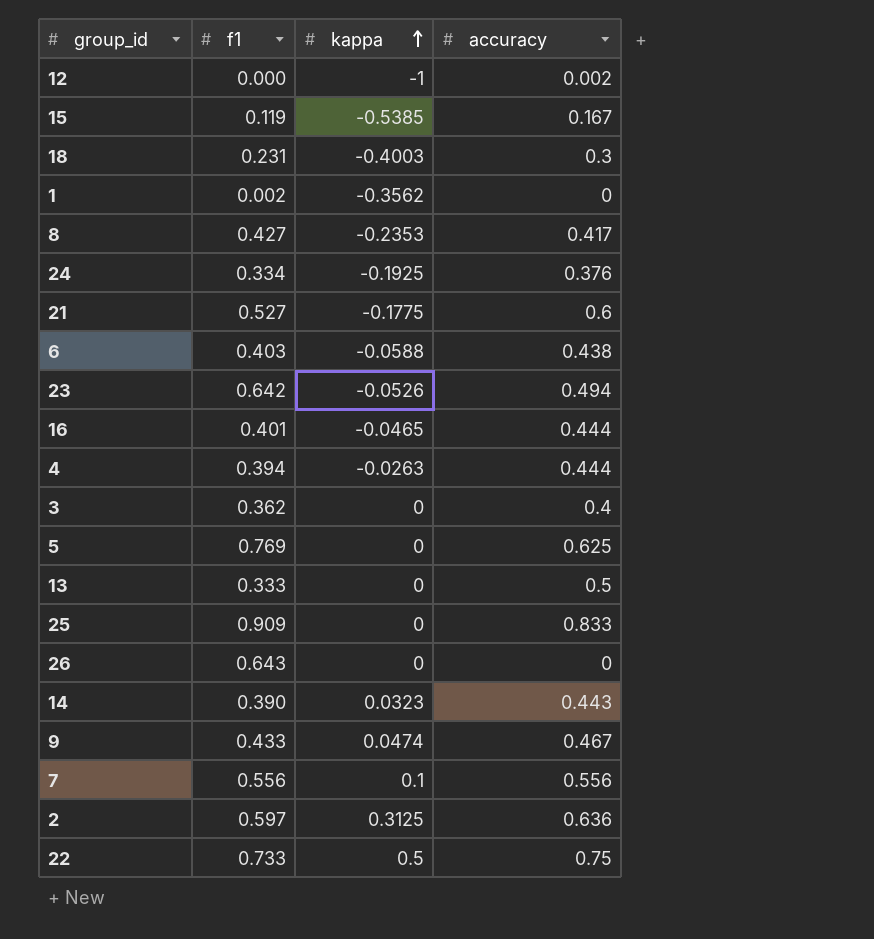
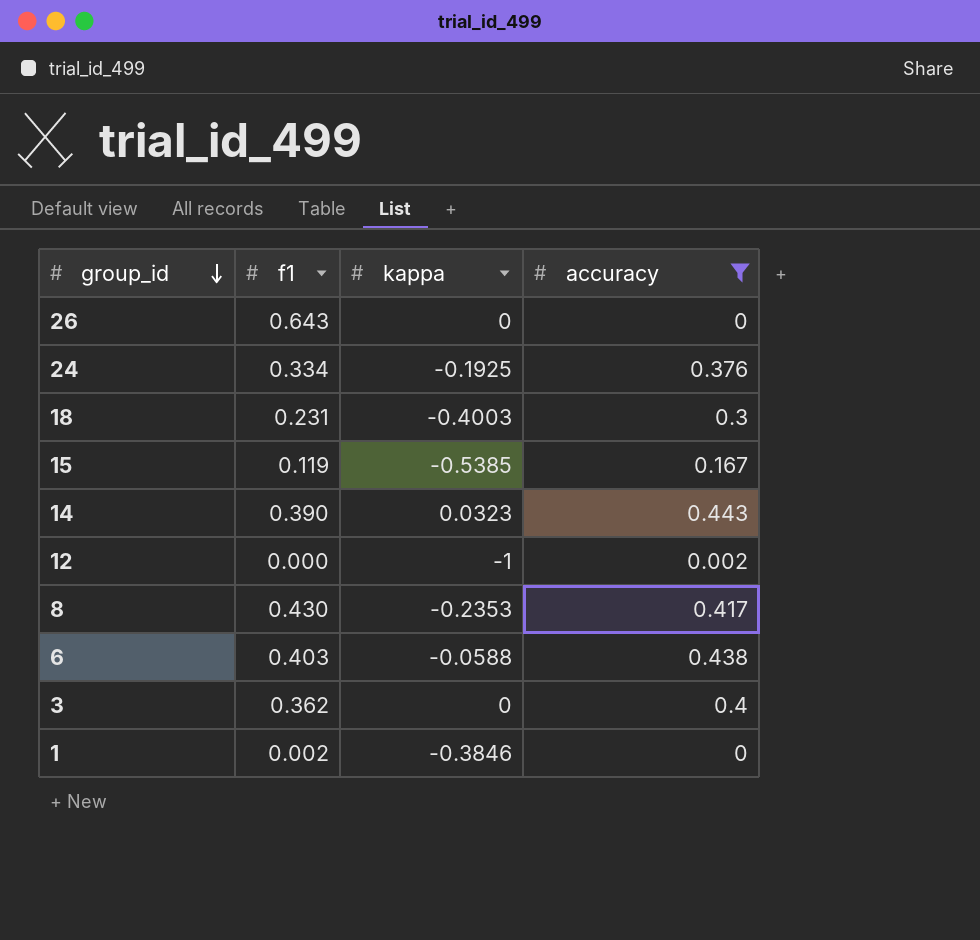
filter: none -> accuracy <= 0.443
row order: kappa ascending -> group_id descending
8 | f1: 0.427 -> 0.430
1 | kappa: -0.3562 -> -0.3846

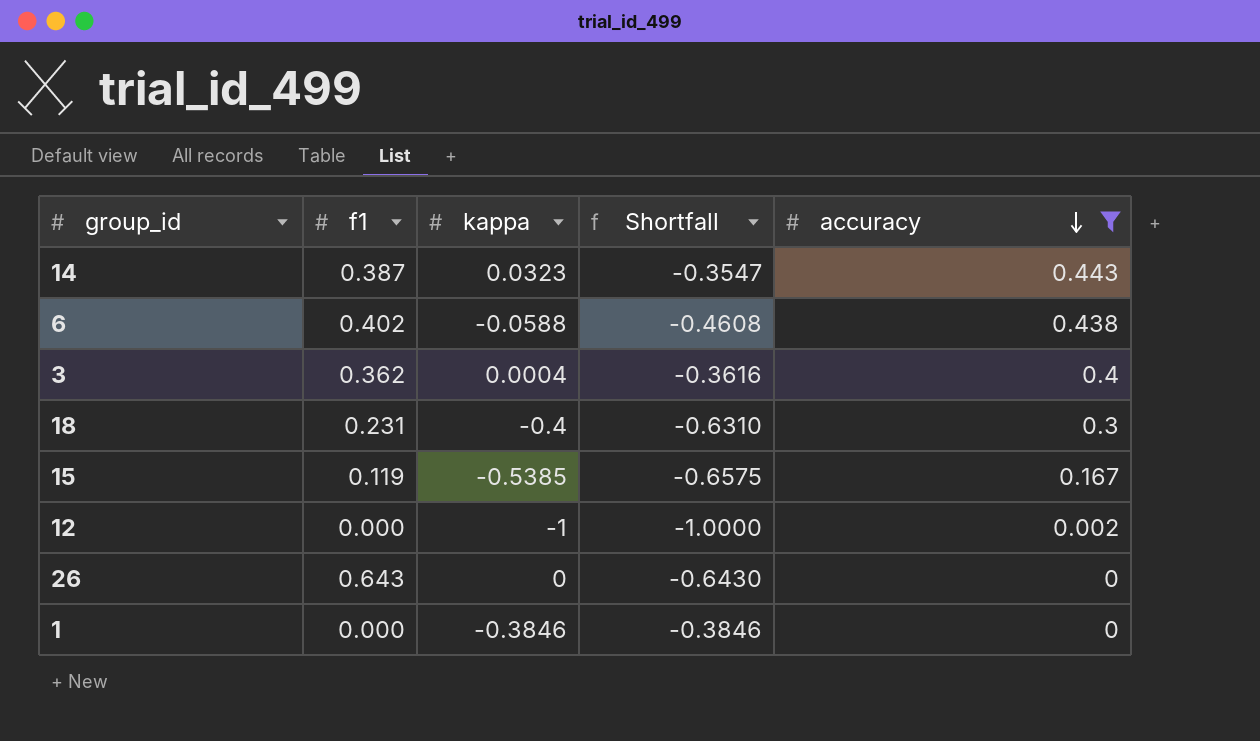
row order: group_id descending -> accuracy descending
column Shortfall | formula: none -> [kappa] - [f1]
row 24: 0.334 | -0.1925 | 0.376 -> none
row 8: 0.430 | -0.2353 | 0.417 -> none
14 | f1: 0.390 -> 0.387
6 | f1: 0.403 -> 0.402
3 | kappa: 0 -> 0.0004
18 | kappa: -0.4003 -> -0.4
1 | f1: 0.002 -> 0.000

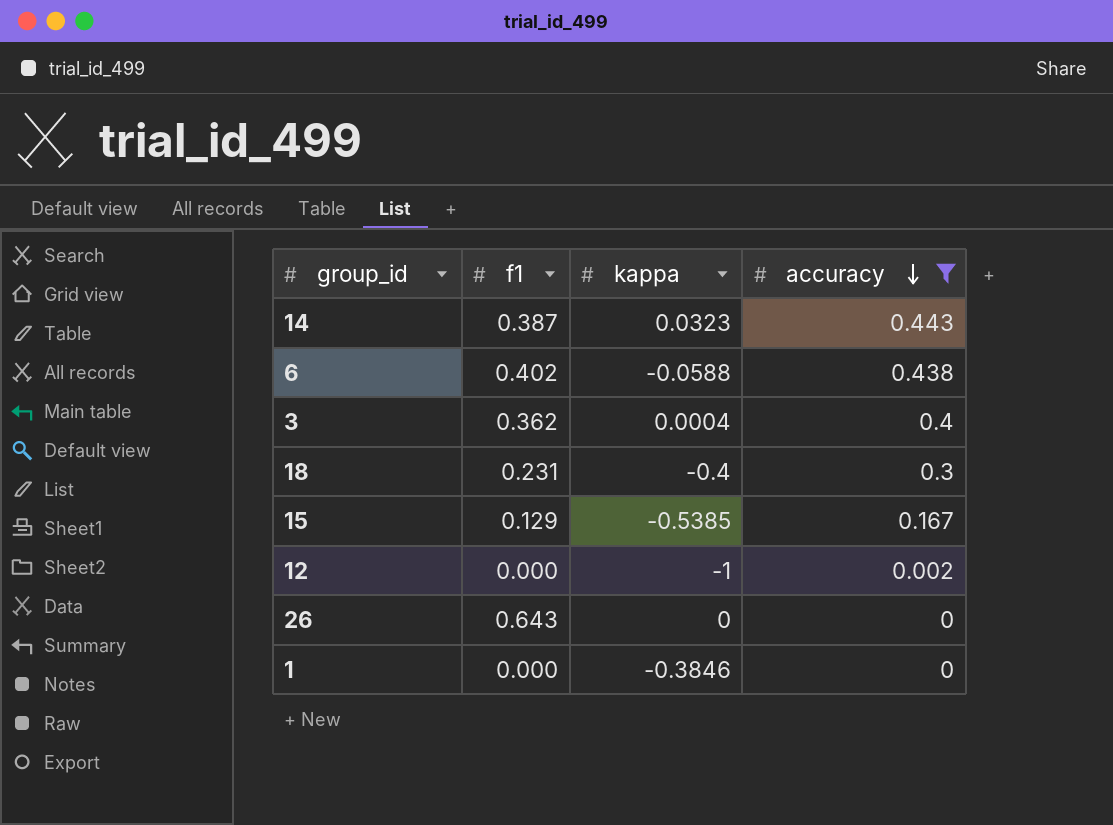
column Shortfall | formula: [kappa] - [f1] -> none
15 | f1: 0.119 -> 0.129

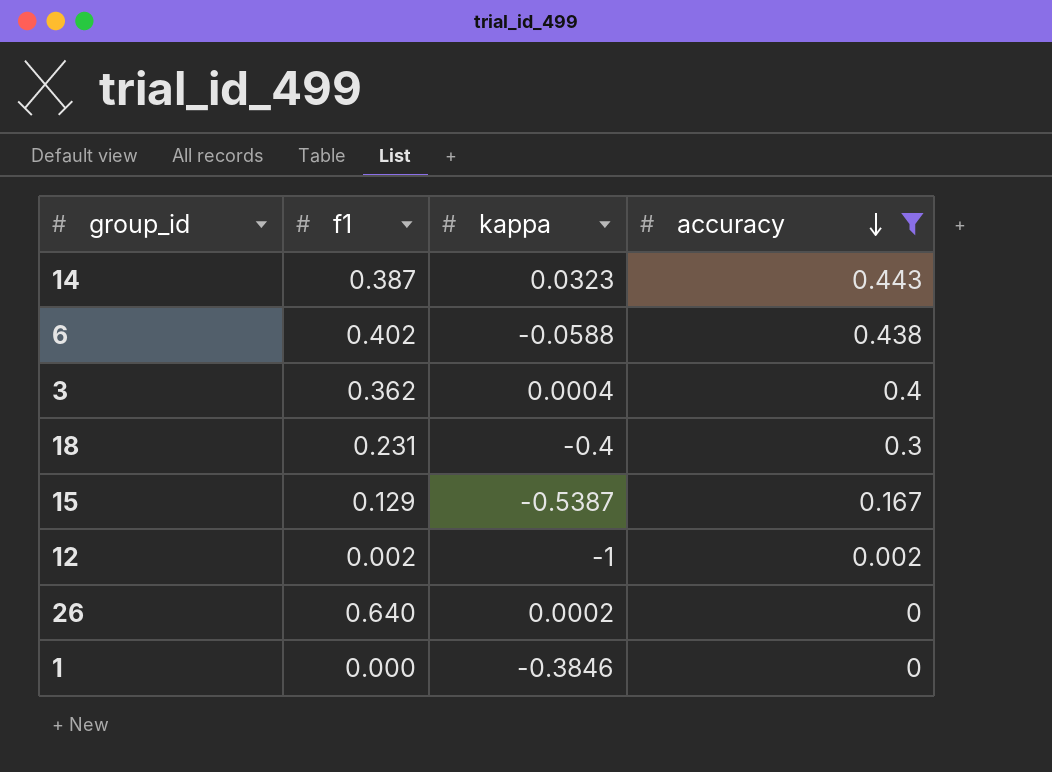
15 | kappa: -0.5385 -> -0.5387
12 | f1: 0.000 -> 0.002
26 | f1: 0.643 -> 0.640
26 | kappa: 0 -> 0.0002

